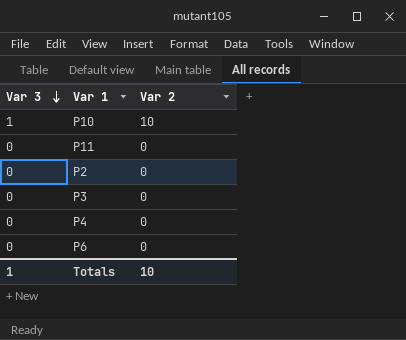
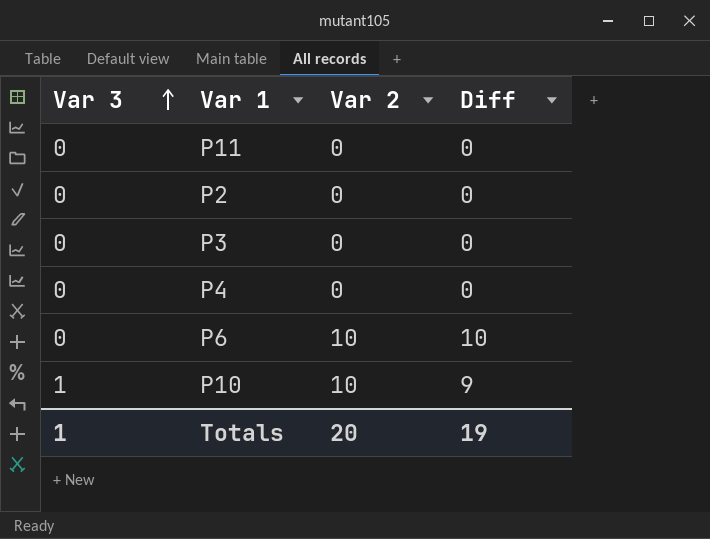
row order: Var 3 descending -> Var 3 ascending
column Diff | formula: none -> [Var 2] - [Var 3]
P6 | Var 2: 0 -> 10
Totals | Var 2: 10 -> 20

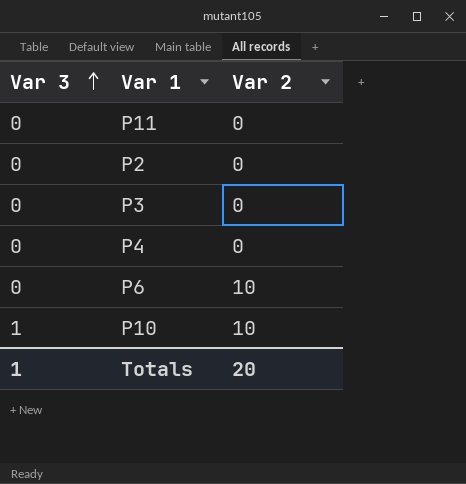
column Diff | formula: [Var 2] - [Var 3] -> none

